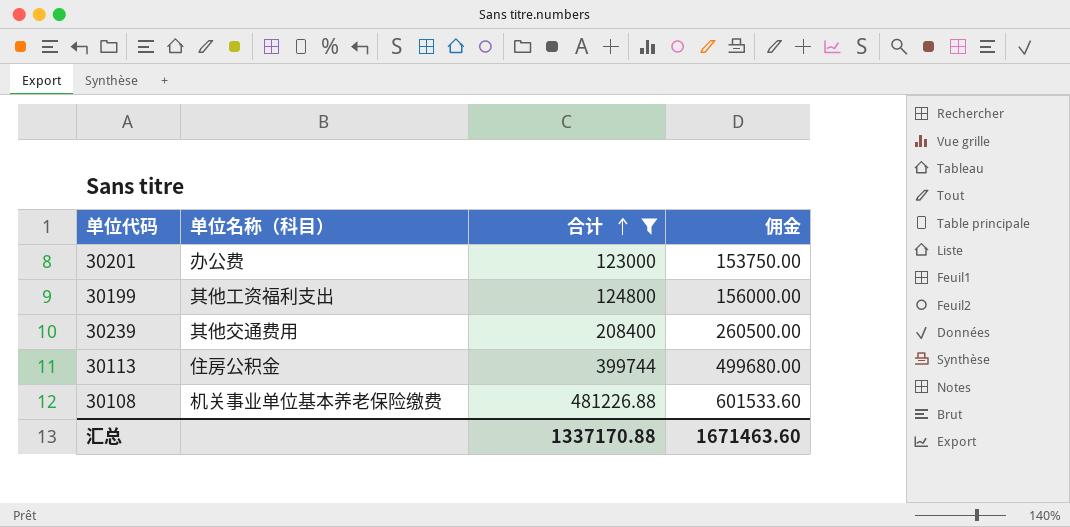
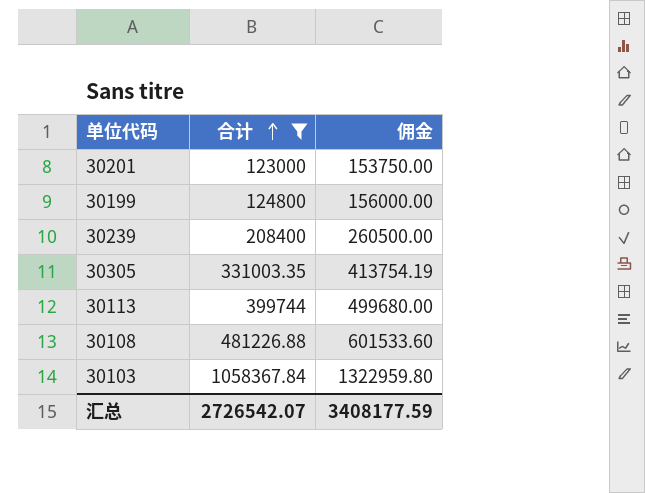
column 单位名称（科目） | position: 2 -> none
row 30305: none -> 331003.35 | 413754.19
row 30103: none -> 1058367.84 | 1322959.80
汇总 | 合计: 1337170.88 -> 2726542.07
汇总 | 佣金: 1671463.60 -> 3408177.59

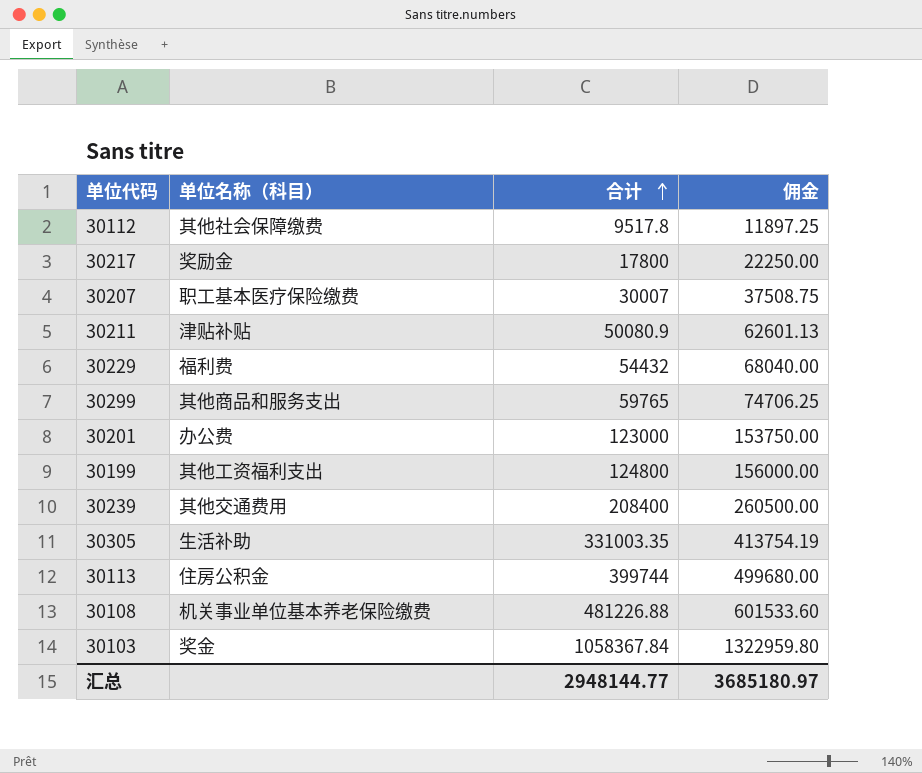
filter: 合计 >= 123000 -> none
column 单位名称（科目） | position: none -> 2
汇总 | 合计: 2726542.07 -> 2948144.77
汇总 | 佣金: 3408177.59 -> 3685180.97

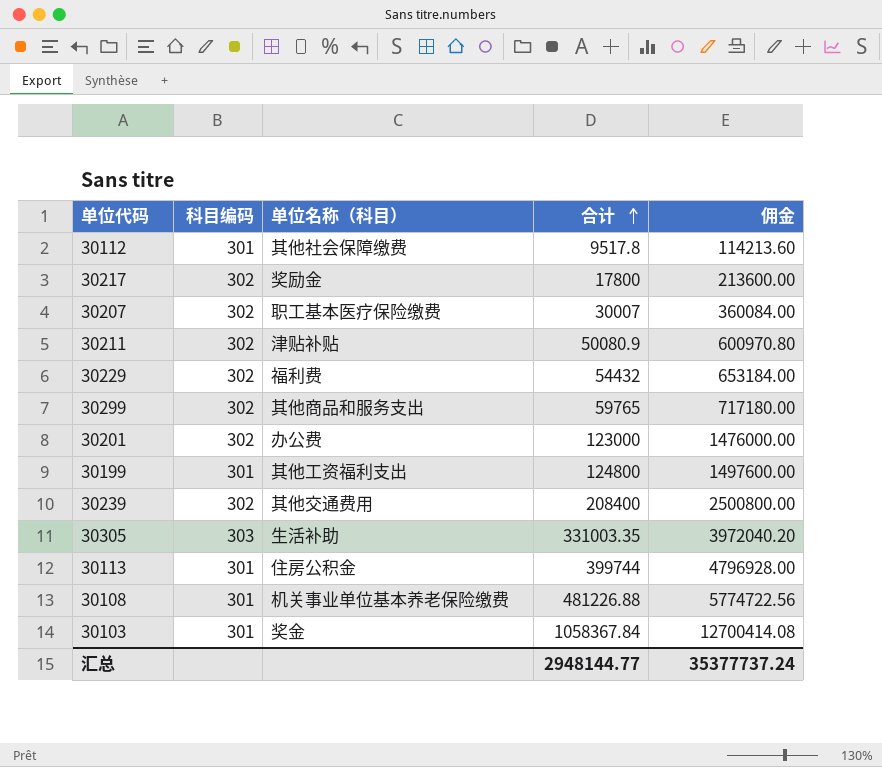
column 科目编码 | position: none -> 2
column 佣金 | formula: [合计] * 1.25 -> [合计] * 12
汇总 | 佣金: 3685180.97 -> 35377737.24

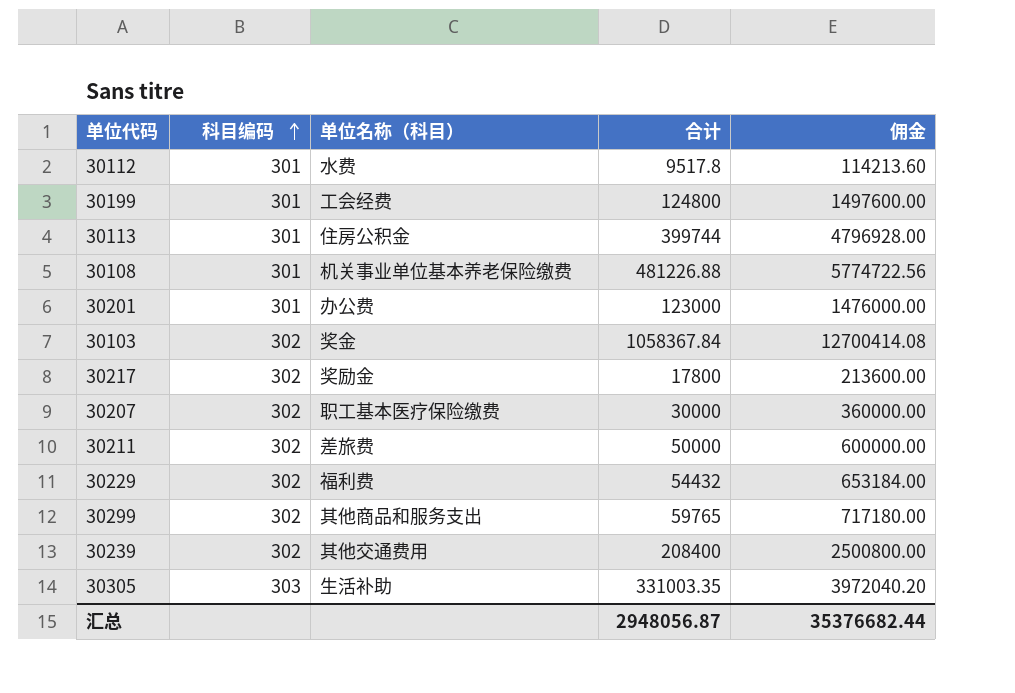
row order: 合计 ascending -> 科目编码 ascending
30112 | 单位名称（科目）: 其他社会保障缴费 -> 水费
30199 | 单位名称（科目）: 其他工资福利支出 -> 工会经费
30201 | 科目编码: 302 -> 301
30103 | 科目编码: 301 -> 302
30207 | 合计: 30007 -> 30000
30207 | 佣金: 360084.00 -> 360000.00
30211 | 单位名称（科目）: 津贴补贴 -> 差旅费
30211 | 合计: 50080.9 -> 50000
30211 | 佣金: 600970.80 -> 600000.00
汇总 | 合计: 2948144.77 -> 2948056.87
汇总 | 佣金: 35377737.24 -> 35376682.44

